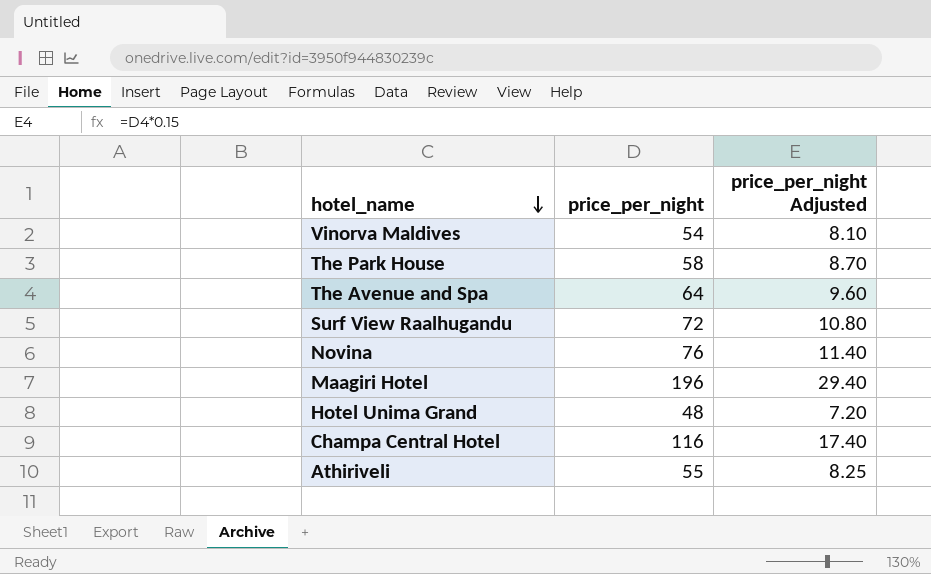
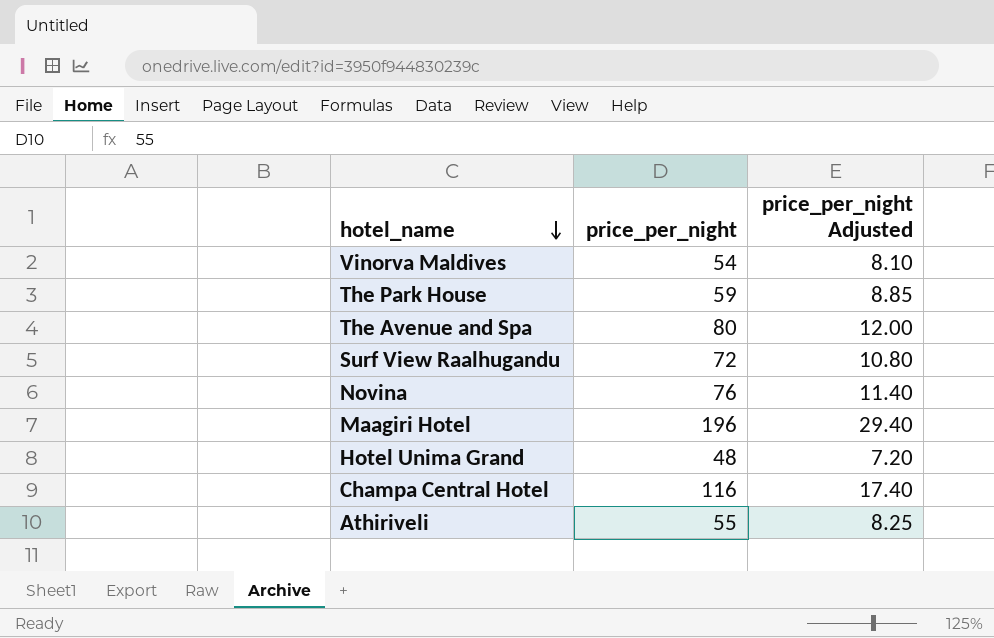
The Park House | price_per_night: 58 -> 59
The Park House | price_per_night Adjusted: 8.70 -> 8.85
The Avenue and Spa | price_per_night: 64 -> 80
The Avenue and Spa | price_per_night Adjusted: 9.60 -> 12.00

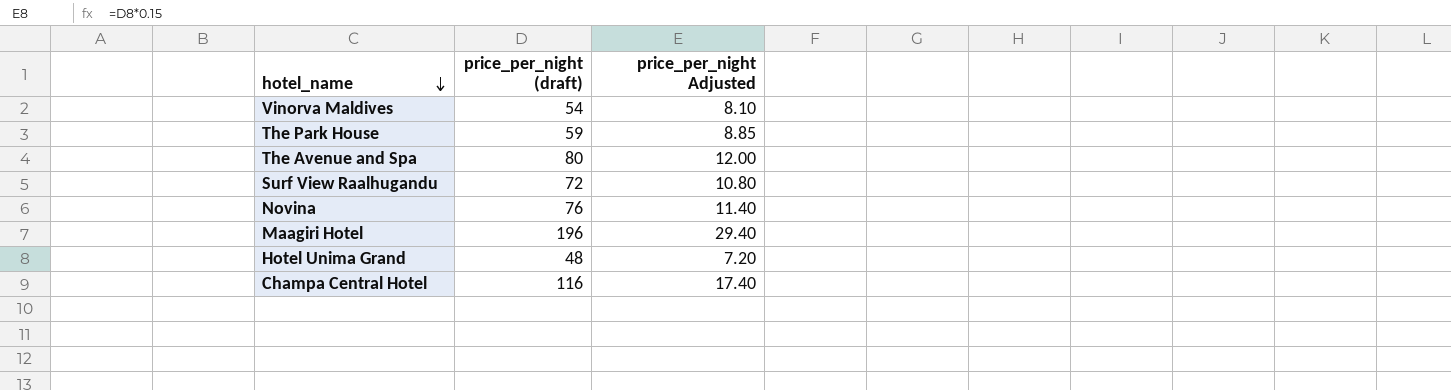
column name: price_per_night -> price_per_night (draft)
row Athiriveli: 55 | 8.25 -> none

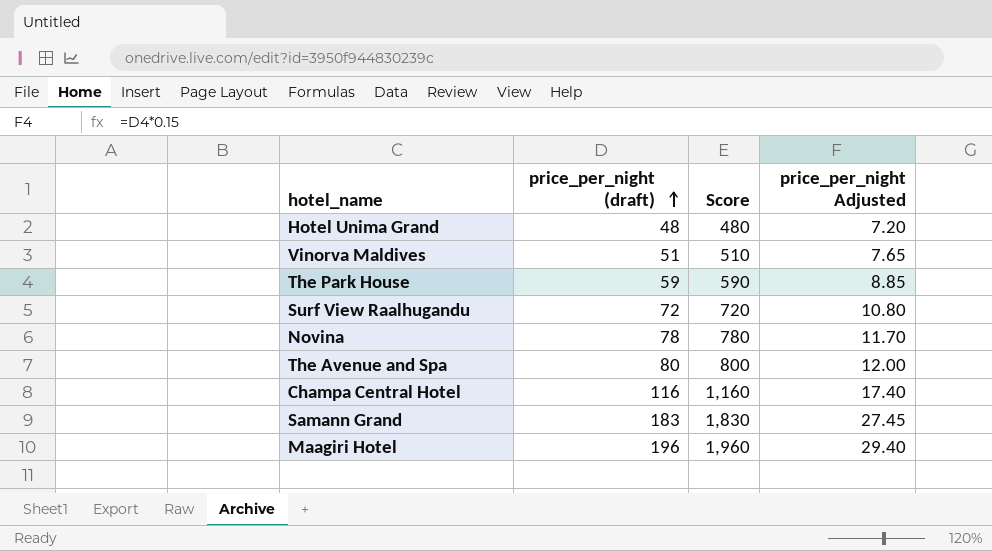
row order: hotel_name descending -> price_per_night (draft) ascending
column Score | formula: none -> [price_per_night (draft)] * 10
Vinorva Maldives | price_per_night (draft): 54 -> 51
Vinorva Maldives | price_per_night Adjusted: 8.10 -> 7.65
Novina | price_per_night (draft): 76 -> 78
Novina | price_per_night Adjusted: 11.40 -> 11.70
row Samann Grand: none -> 183 | 1,830 | 27.45

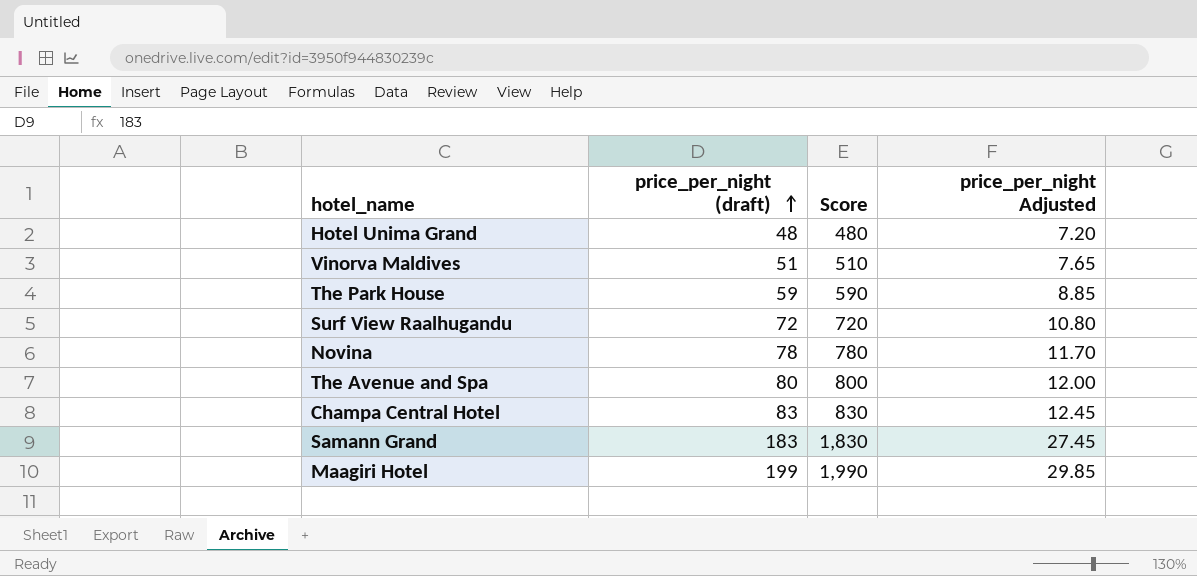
Champa Central Hotel | price_per_night (draft): 116 -> 83
Champa Central Hotel | Score: 1,160 -> 830
Champa Central Hotel | price_per_night Adjusted: 17.40 -> 12.45
Maagiri Hotel | price_per_night (draft): 196 -> 199
Maagiri Hotel | Score: 1,960 -> 1,990
Maagiri Hotel | price_per_night Adjusted: 29.40 -> 29.85

